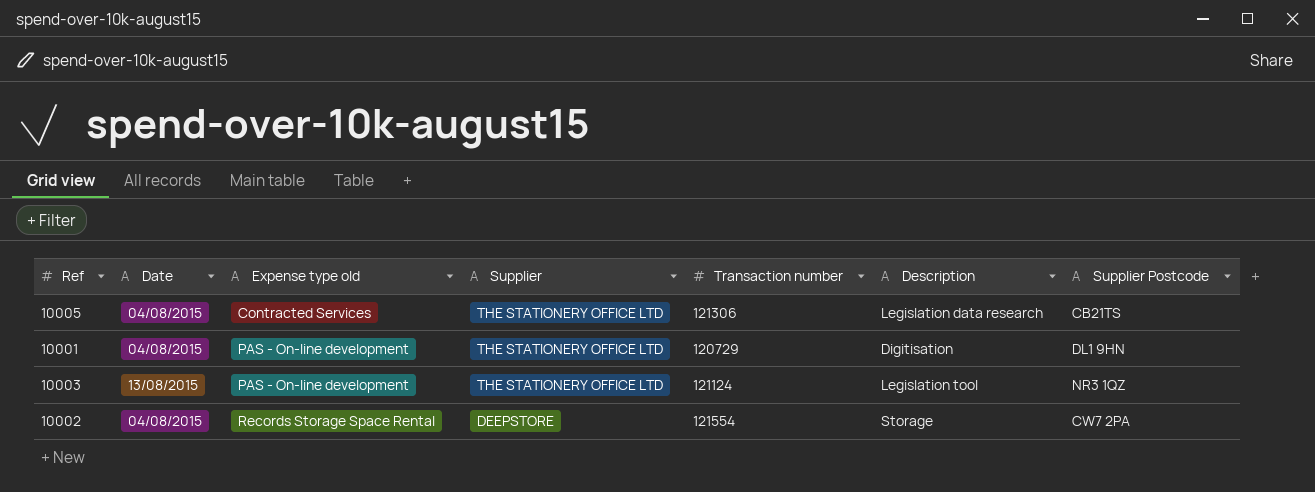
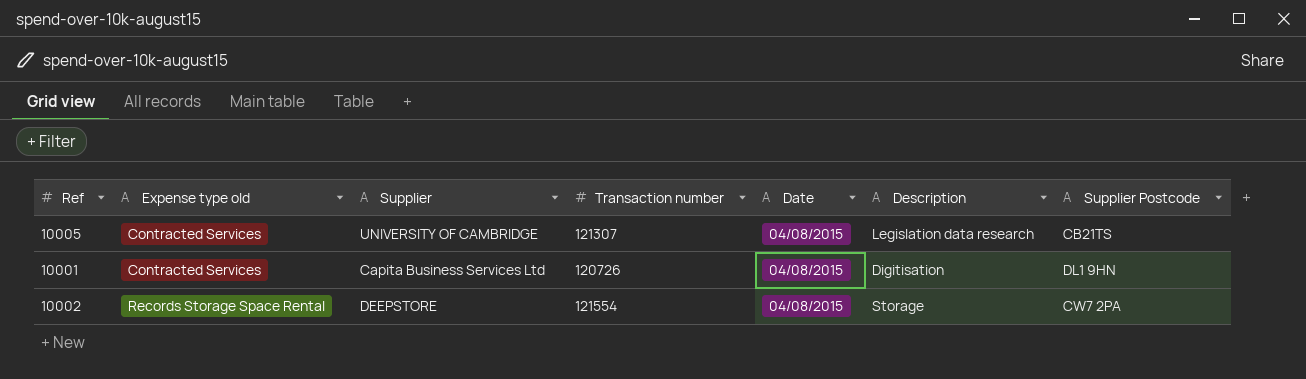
column Date | position: 2 -> 5
row 10003: 13/08/2015 | PAS - On-line development | THE STATIONERY OFFICE LTD | 121124 | Legislation tool | NR3 1QZ -> none
10005 | Supplier: THE STATIONERY OFFICE LTD -> UNIVERSITY OF CAMBRIDGE
10005 | Transaction number: 121306 -> 121307
10001 | Expense type old: PAS - On-line development -> Contracted Services
10001 | Supplier: THE STATIONERY OFFICE LTD -> Capita Business Services Ltd
10001 | Transaction number: 120729 -> 120726

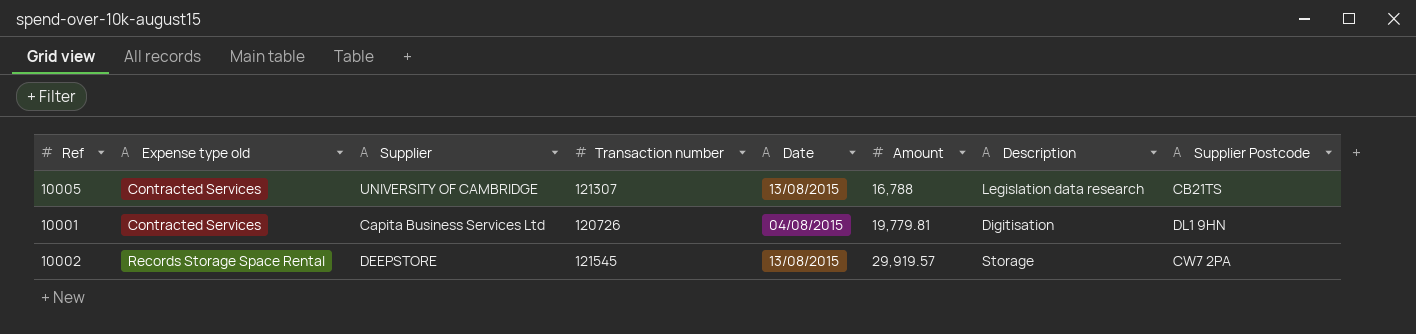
column Amount | position: none -> 6
10005 | Date: 04/08/2015 -> 13/08/2015
10002 | Transaction number: 121554 -> 121545
10002 | Date: 04/08/2015 -> 13/08/2015

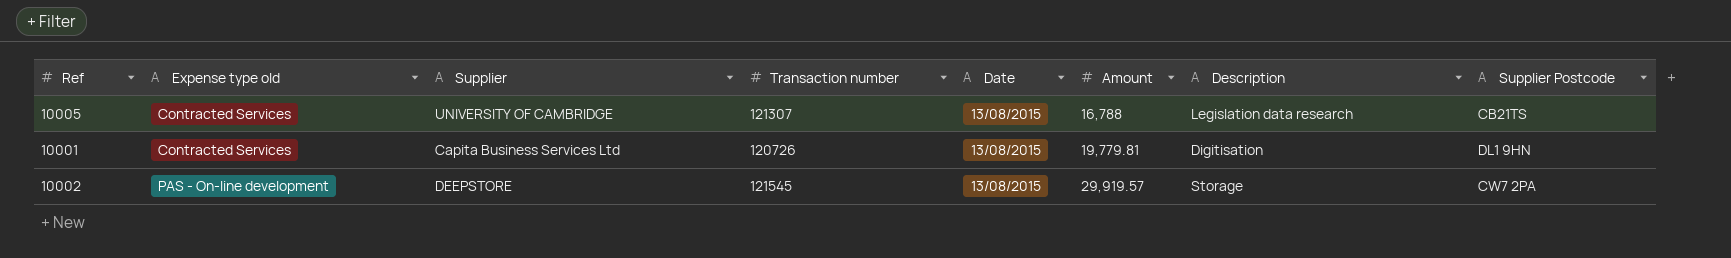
10001 | Date: 04/08/2015 -> 13/08/2015
10002 | Expense type old: Records Storage Space Rental -> PAS - On-line development

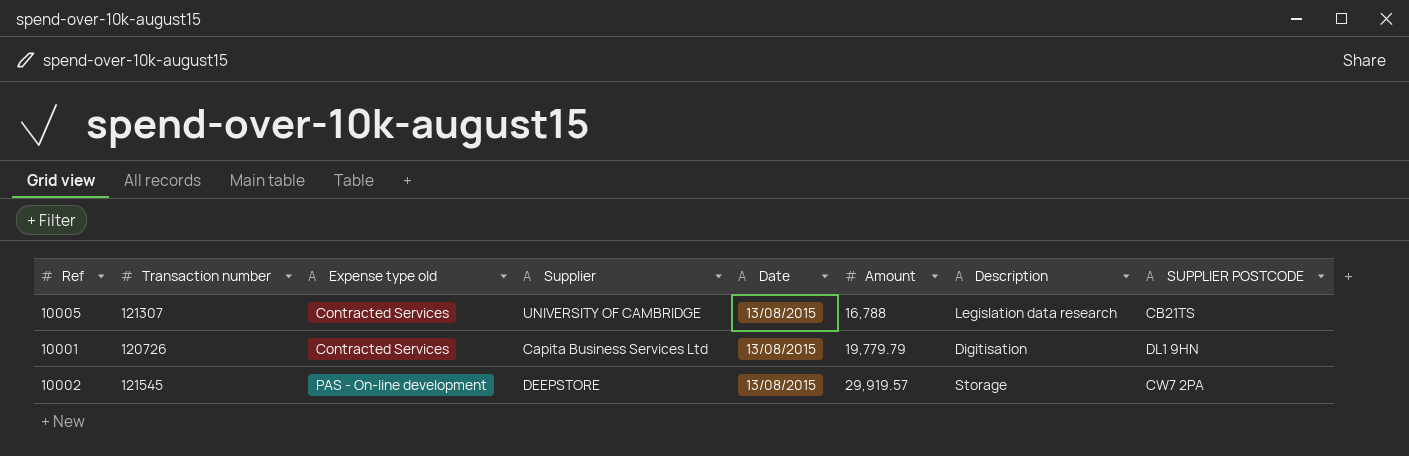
column Transaction number | position: 4 -> 2
column name: Supplier Postcode -> SUPPLIER POSTCODE
10001 | Amount: 19,779.81 -> 19,779.79

